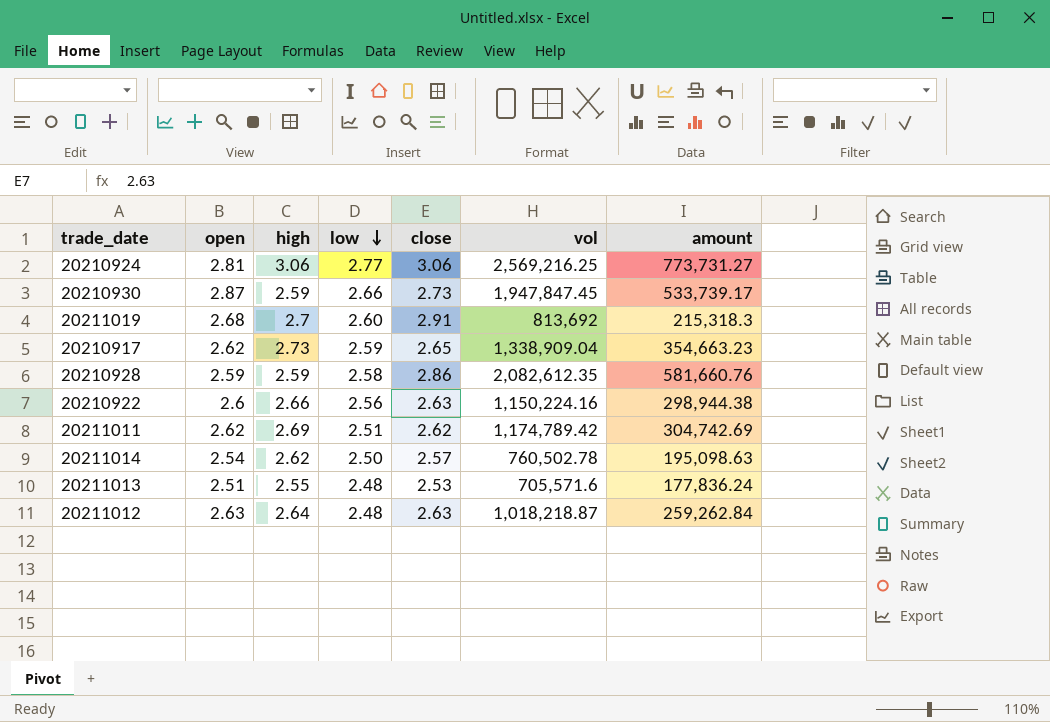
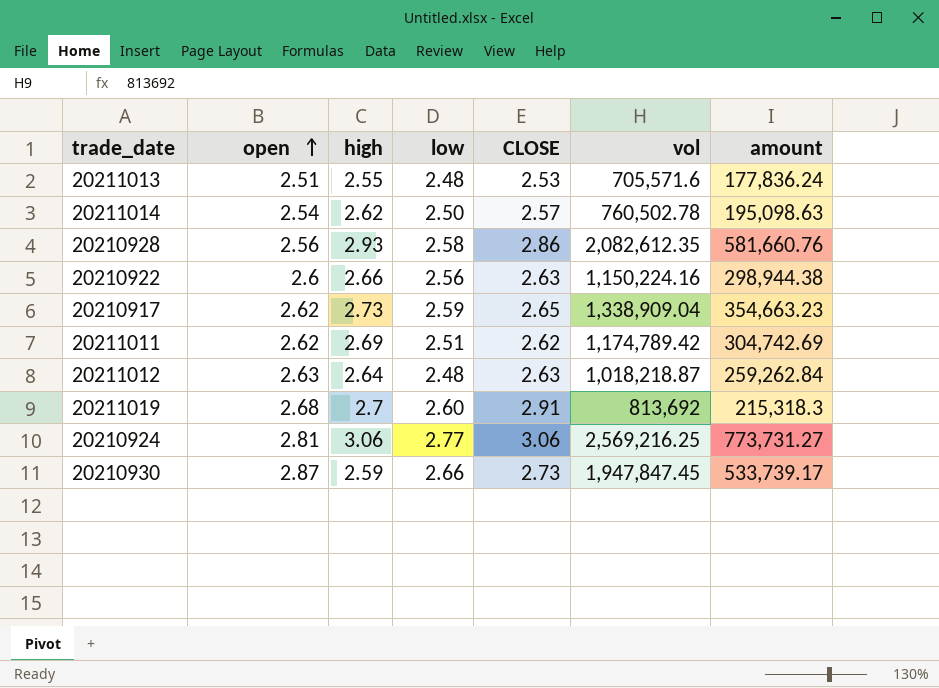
row order: low descending -> open ascending
column name: close -> CLOSE
20210928 | open: 2.59 -> 2.56
20210928 | high: 2.59 -> 2.93

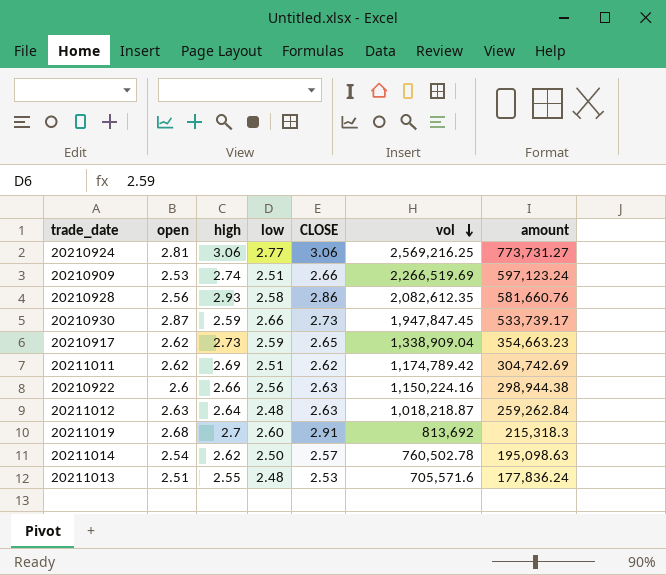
row order: open ascending -> vol descending
row 20210909: none -> 2.53 | 2.74 | 2.51 | 2.66 | 2,266,519.69 | 597,123.24

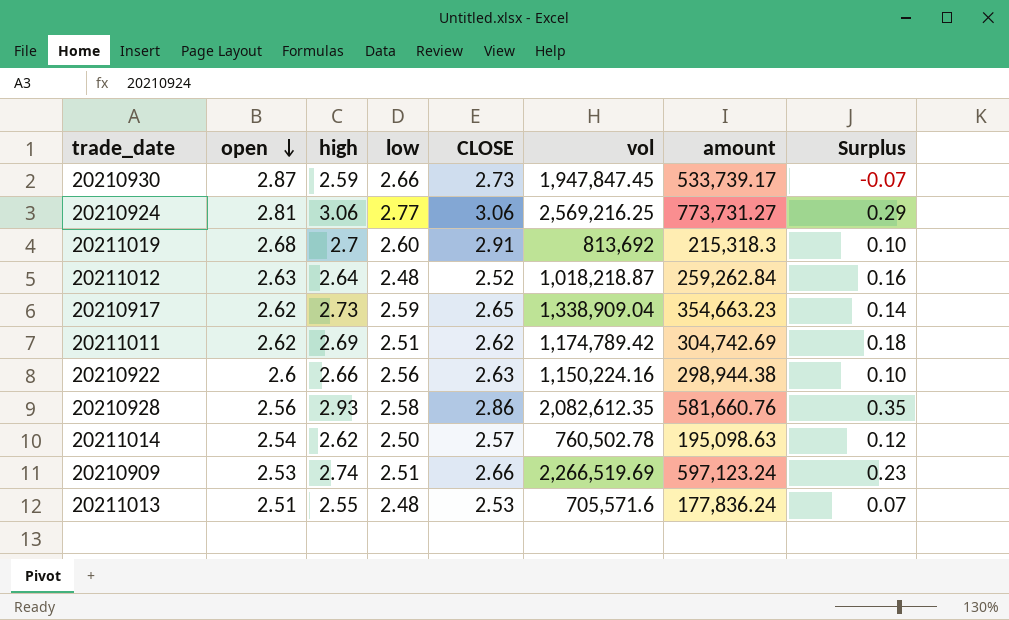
row order: vol descending -> open descending
column Surplus | formula: none -> [high] - [low]
20211012 | CLOSE: 2.63 -> 2.52

